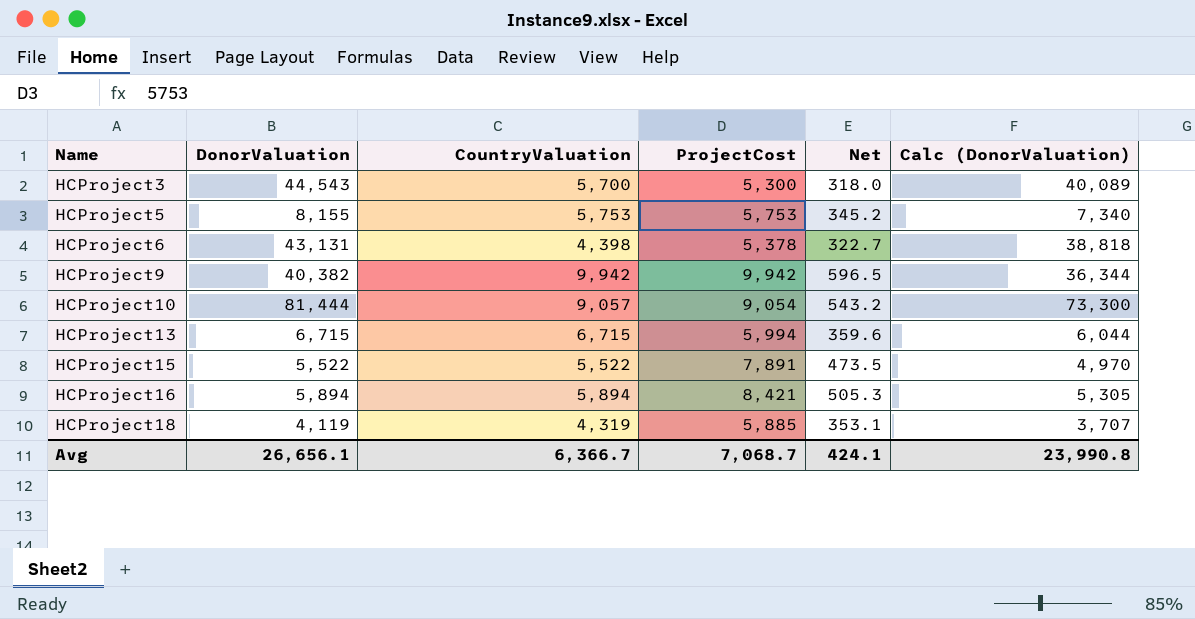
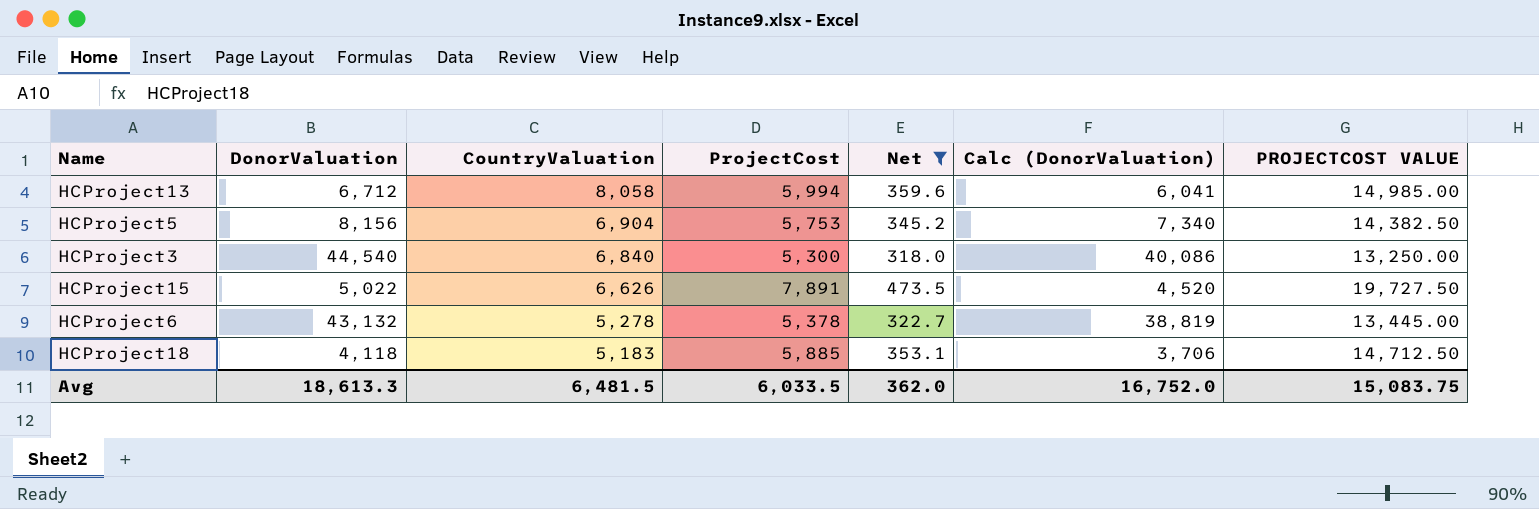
filter: none -> Net <= 473.5
row order: Name ascending -> CountryValuation descending
column PROJECTCOST VALUE | formula: none -> [ProjectCost] * 2.5
HCProject13 | DonorValuation: 6,715 -> 6,712
HCProject13 | CountryValuation: 6,715 -> 8,058
HCProject13 | Calc (DonorValuation): 6,044 -> 6,041
HCProject5 | DonorValuation: 8,155 -> 8,156
HCProject5 | CountryValuation: 5,753 -> 6,904
HCProject3 | DonorValuation: 44,543 -> 44,540
HCProject3 | CountryValuation: 5,700 -> 6,840
HCProject3 | Calc (DonorValuation): 40,089 -> 40,086
HCProject15 | DonorValuation: 5,522 -> 5,022
HCProject15 | CountryValuation: 5,522 -> 6,626
HCProject15 | Calc (DonorValuation): 4,970 -> 4,520
HCProject6 | DonorValuation: 43,131 -> 43,132
HCProject6 | CountryValuation: 4,398 -> 5,278
HCProject6 | Calc (DonorValuation): 38,818 -> 38,819
HCProject18 | DonorValuation: 4,119 -> 4,118
HCProject18 | CountryValuation: 4,319 -> 5,183
HCProject18 | Calc (DonorValuation): 3,707 -> 3,706
Avg | DonorValuation: 26,656.1 -> 18,613.3
Avg | CountryValuation: 6,366.7 -> 6,481.5
Avg | ProjectCost: 7,068.7 -> 6,033.5
Avg | Net: 424.1 -> 362.0
Avg | Calc (DonorValuation): 23,990.8 -> 16,752.0

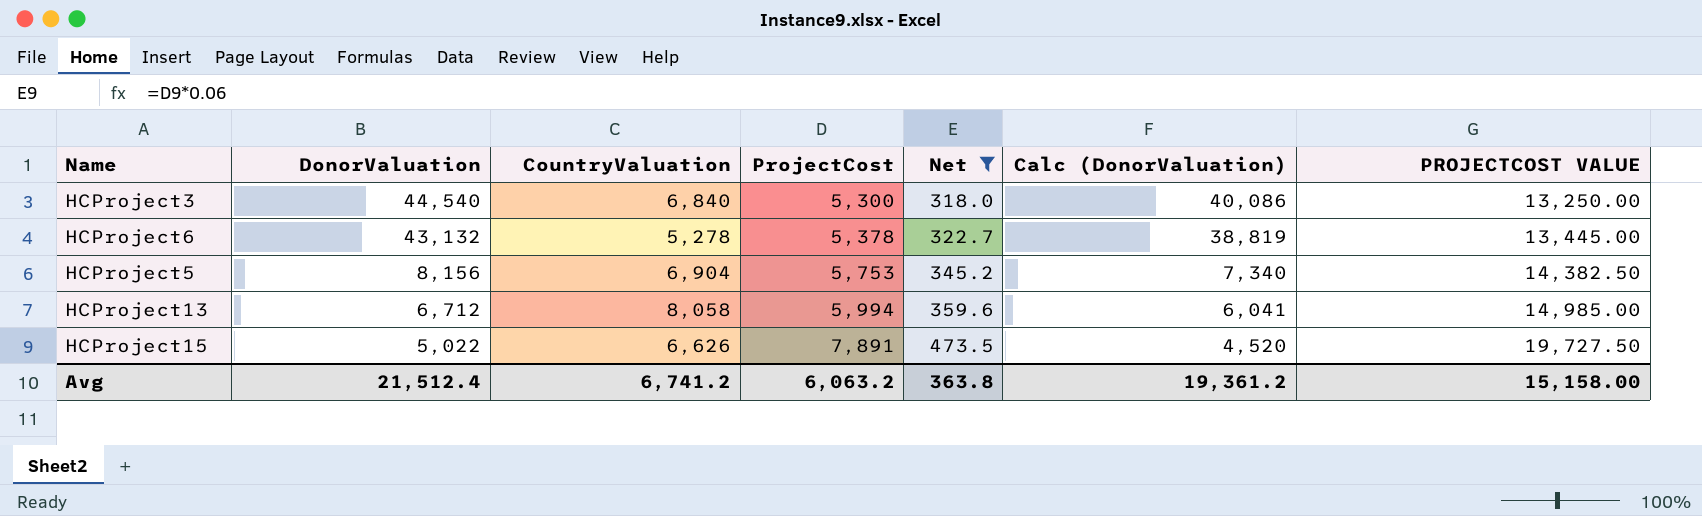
row order: CountryValuation descending -> DonorValuation descending
row HCProject18: 4,118 | 5,183 | 5,885 | 353.1 | 3,706 | 14,712.50 -> none
Avg | DonorValuation: 18,613.3 -> 21,512.4
Avg | CountryValuation: 6,481.5 -> 6,741.2
Avg | ProjectCost: 6,033.5 -> 6,063.2
Avg | Net: 362.0 -> 363.8
Avg | Calc (DonorValuation): 16,752.0 -> 19,361.2
Avg | PROJECTCOST VALUE: 15,083.75 -> 15,158.00

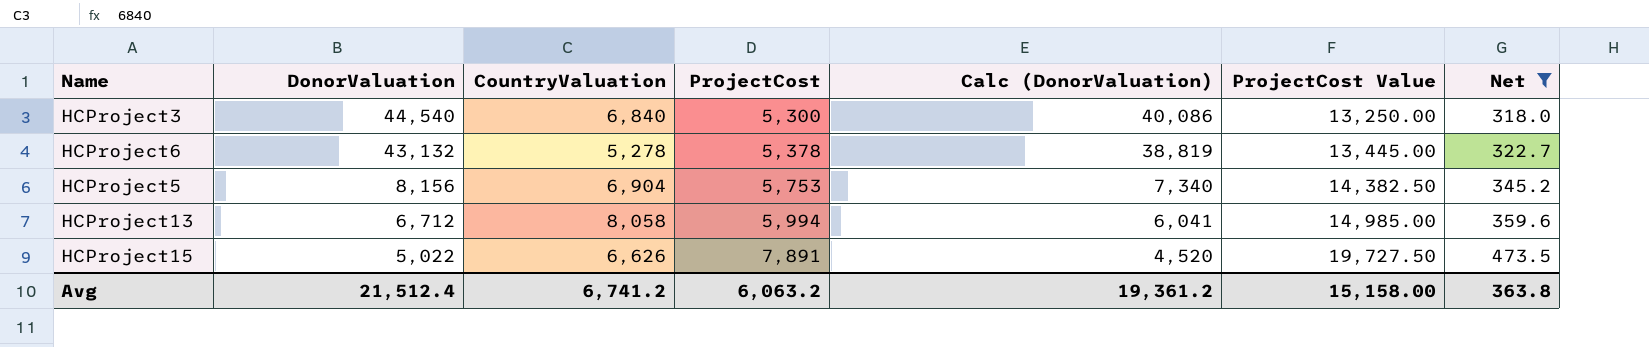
column name: PROJECTCOST VALUE -> ProjectCost Value
column Net | position: 5 -> 7

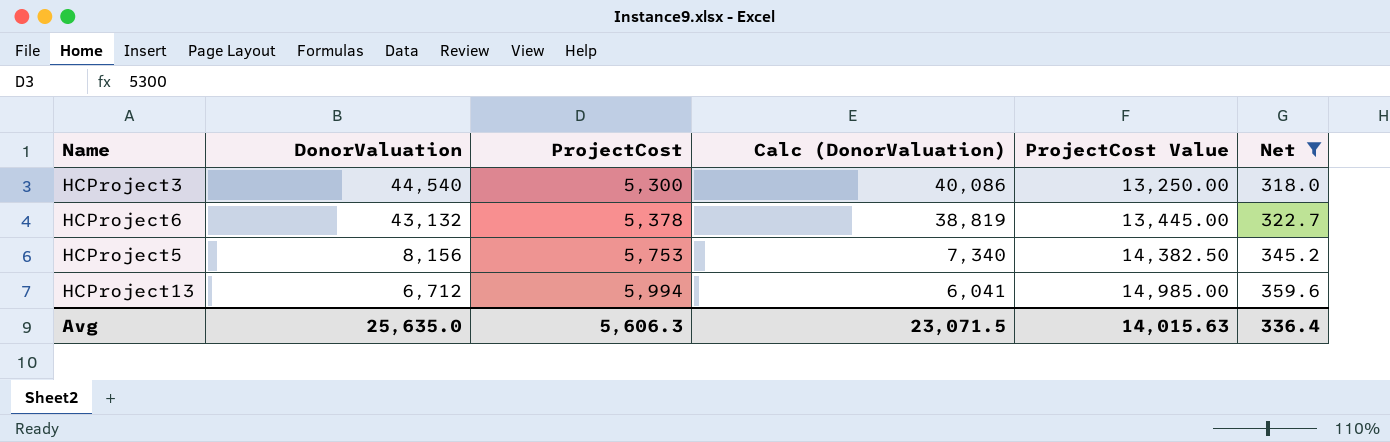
column CountryValuation | position: 3 -> none
row HCProject15: 5,022 | 6,626 | 7,891 | 4,520 | 19,727.50 | 473.5 -> none
Avg | DonorValuation: 21,512.4 -> 25,635.0
Avg | ProjectCost: 6,063.2 -> 5,606.3
Avg | Calc (DonorValuation): 19,361.2 -> 23,071.5
Avg | ProjectCost Value: 15,158.00 -> 14,015.63
Avg | Net: 363.8 -> 336.4

